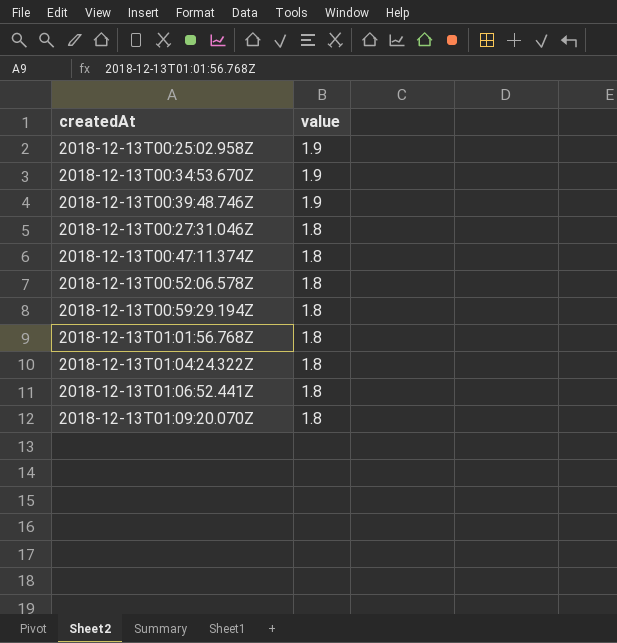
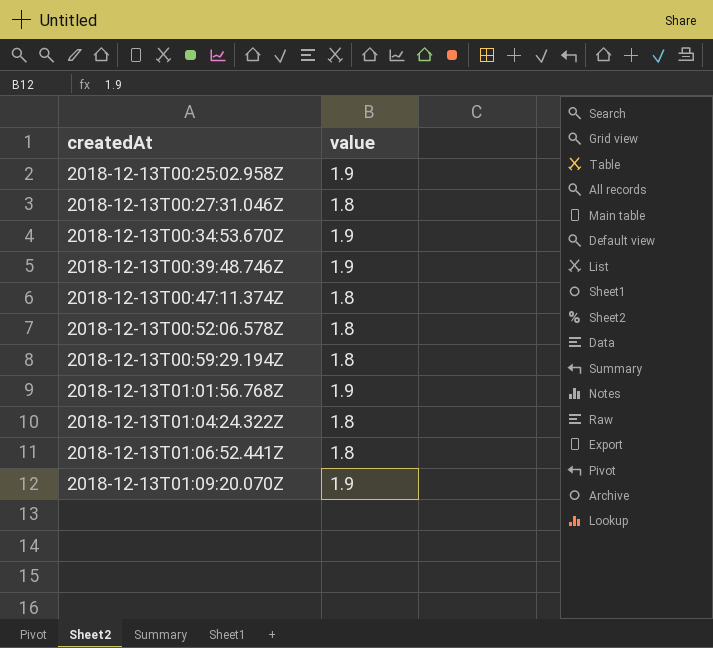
row order: value descending -> createdAt ascending
2018-12-13T01:01:56.768Z | value: 1.8 -> 1.9
2018-12-13T01:09:20.070Z | value: 1.8 -> 1.9

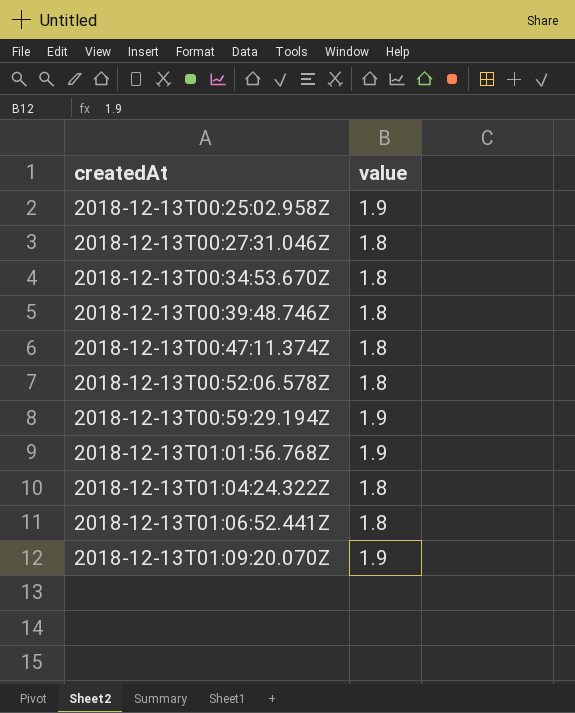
2018-12-13T00:34:53.670Z | value: 1.9 -> 1.8
2018-12-13T00:39:48.746Z | value: 1.9 -> 1.8
2018-12-13T00:59:29.194Z | value: 1.8 -> 1.9

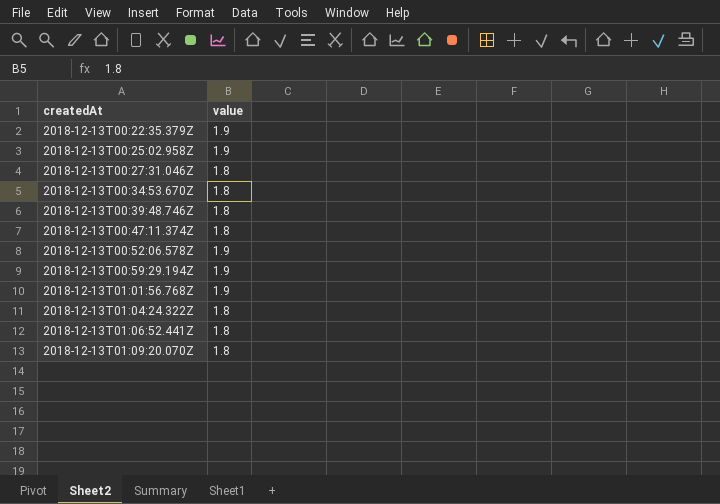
row 2018-12-13T00:22:35.379Z: none -> 1.9
2018-12-13T00:52:06.578Z | value: 1.8 -> 1.9
2018-12-13T01:09:20.070Z | value: 1.9 -> 1.8

